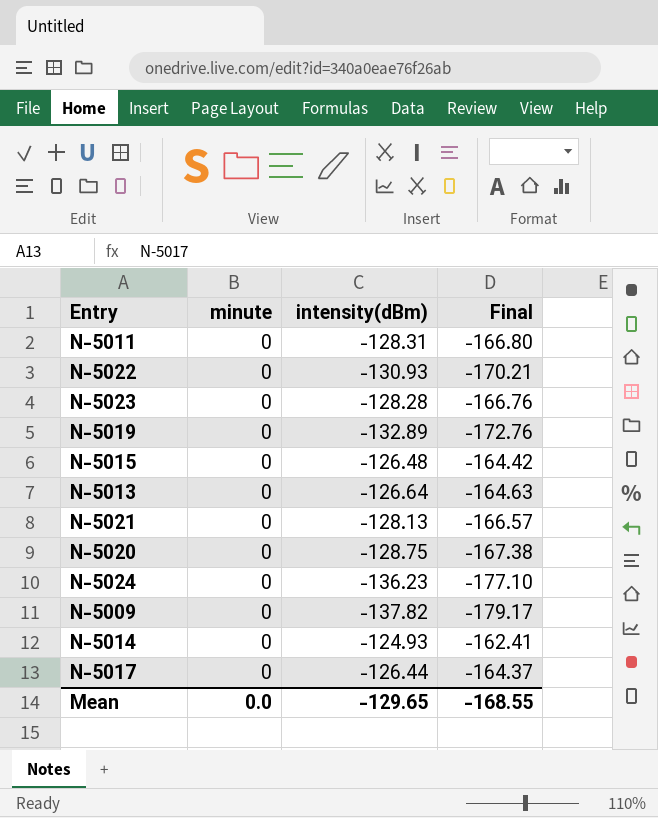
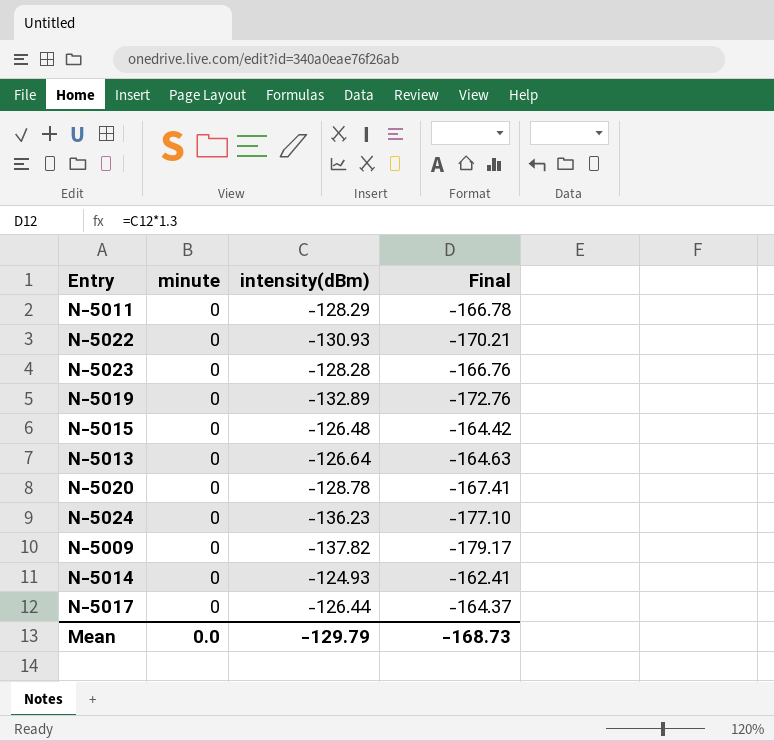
row N-5021: 0 | -128.13 | -166.57 -> none
N-5011 | intensity(dBm): -128.31 -> -128.29
N-5011 | Final: -166.80 -> -166.78
N-5020 | intensity(dBm): -128.75 -> -128.78
N-5020 | Final: -167.38 -> -167.41
Mean | intensity(dBm): -129.65 -> -129.79
Mean | Final: -168.55 -> -168.73

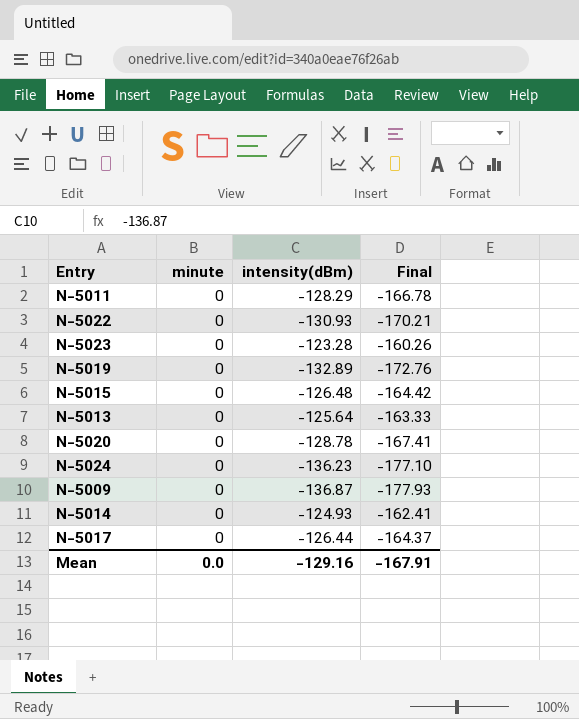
N-5023 | intensity(dBm): -128.28 -> -123.28
N-5023 | Final: -166.76 -> -160.26
N-5013 | intensity(dBm): -126.64 -> -125.64
N-5013 | Final: -164.63 -> -163.33
N-5009 | intensity(dBm): -137.82 -> -136.87
N-5009 | Final: -179.17 -> -177.93
Mean | intensity(dBm): -129.79 -> -129.16
Mean | Final: -168.73 -> -167.91

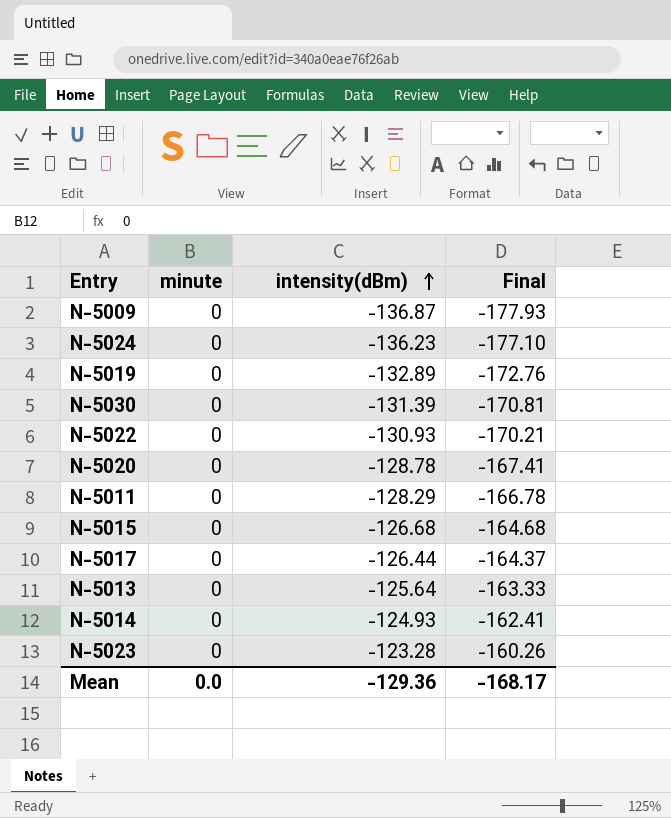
row order: none -> intensity(dBm) ascending
row N-5030: none -> 0 | -131.39 | -170.81
N-5015 | intensity(dBm): -126.48 -> -126.68
N-5015 | Final: -164.42 -> -164.68
Mean | intensity(dBm): -129.16 -> -129.36
Mean | Final: -167.91 -> -168.17

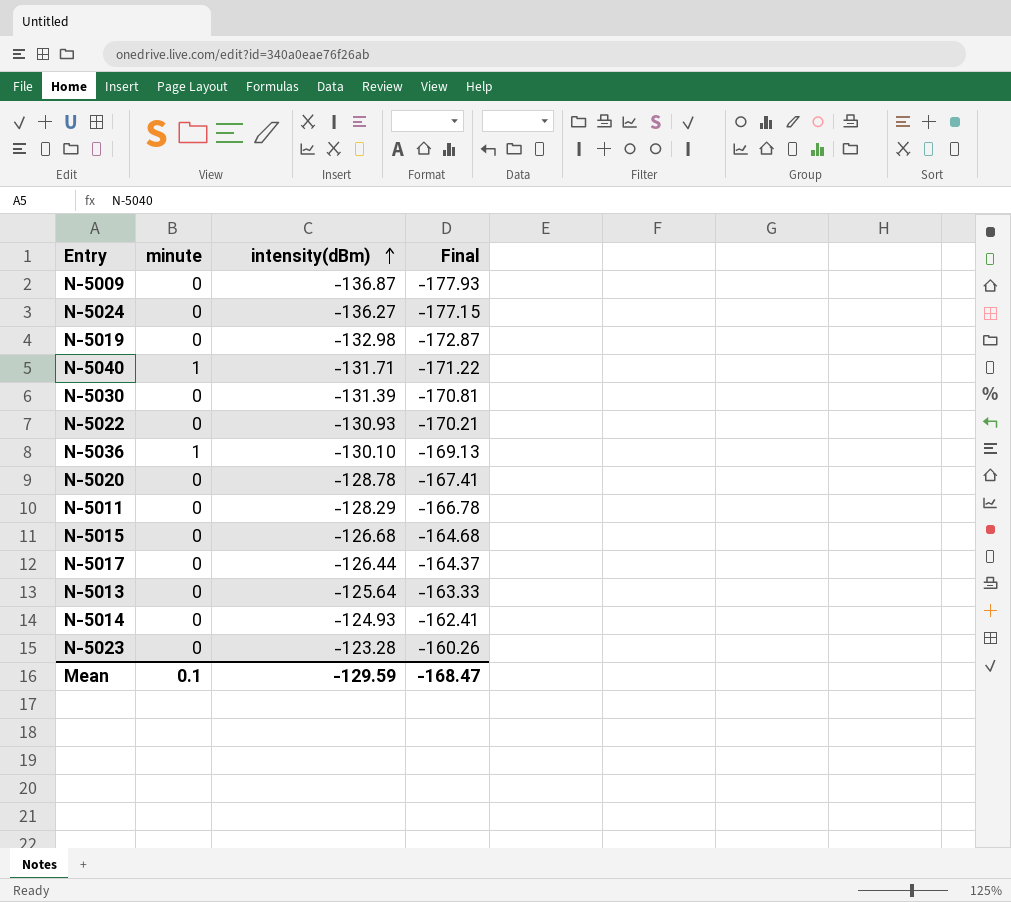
N-5024 | intensity(dBm): -136.23 -> -136.27
N-5024 | Final: -177.10 -> -177.15
N-5019 | intensity(dBm): -132.89 -> -132.98
N-5019 | Final: -172.76 -> -172.87
row N-5040: none -> 1 | -131.71 | -171.22
row N-5036: none -> 1 | -130.10 | -169.13
Mean | minute: 0.0 -> 0.1
Mean | intensity(dBm): -129.36 -> -129.59
Mean | Final: -168.17 -> -168.47

